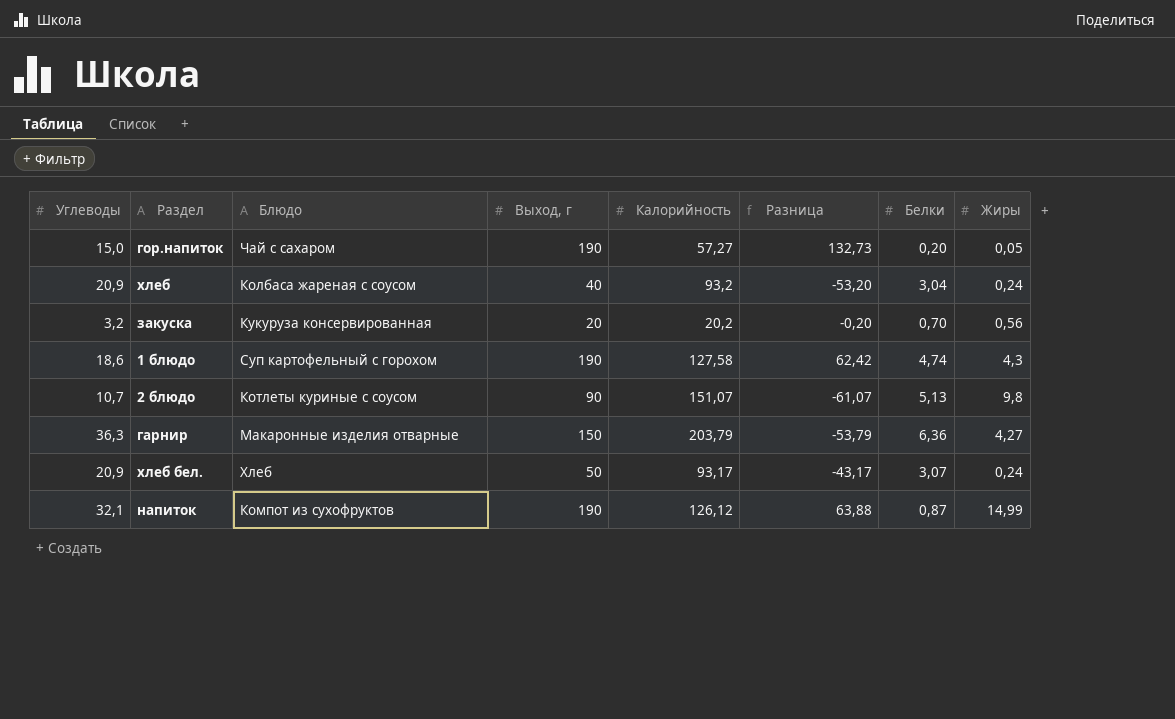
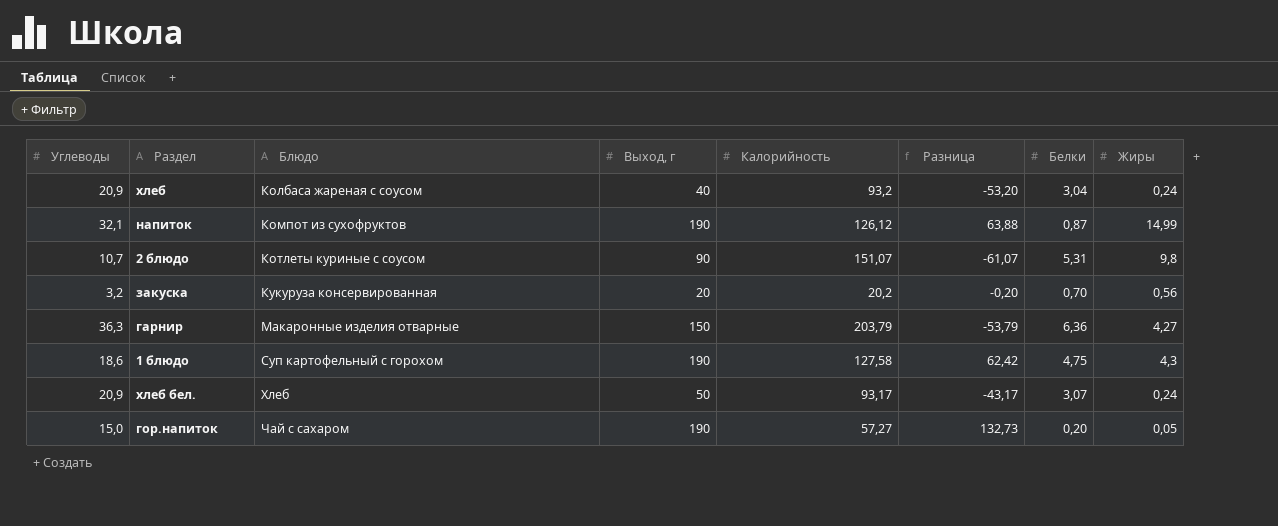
row order: none -> Блюдо ascending
2 блюдо | Белки: 5,13 -> 5,31
1 блюдо | Белки: 4,74 -> 4,75

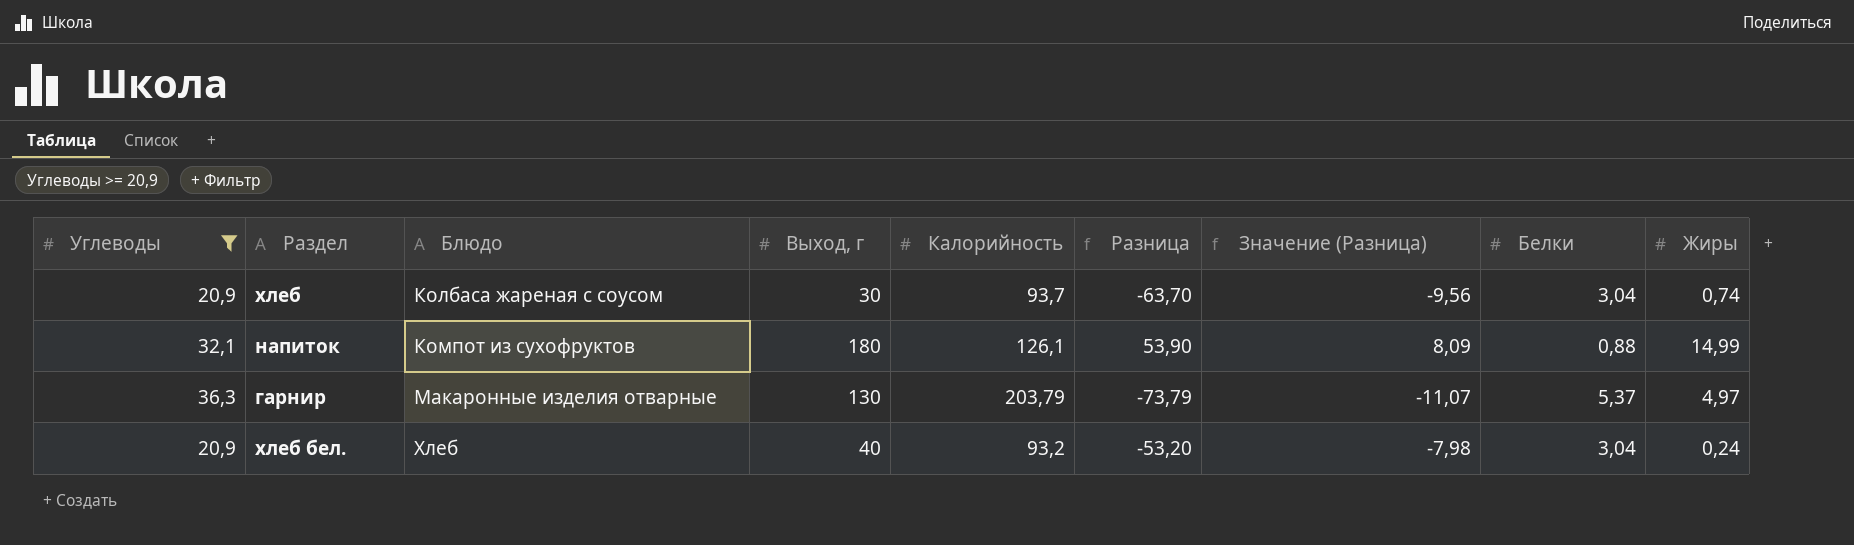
filter: none -> Углеводы >= 20,9
column Значение (Разница) | formula: none -> [Разница] * 0,15
хлеб | Выход, г: 40 -> 30
хлеб | Калорийность: 93,2 -> 93,7
хлеб | Разница: -53,20 -> -63,70
хлеб | Жиры: 0,24 -> 0,74
напиток | Выход, г: 190 -> 180
напиток | Калорийность: 126,12 -> 126,1
напиток | Разница: 63,88 -> 53,90
напиток | Белки: 0,87 -> 0,88
гарнир | Выход, г: 150 -> 130
гарнир | Разница: -53,79 -> -73,79
гарнир | Белки: 6,36 -> 5,37
гарнир | Жиры: 4,27 -> 4,97
хлеб бел. | Выход, г: 50 -> 40
хлеб бел. | Калорийность: 93,17 -> 93,2
хлеб бел. | Разница: -43,17 -> -53,20
хлеб бел. | Белки: 3,07 -> 3,04

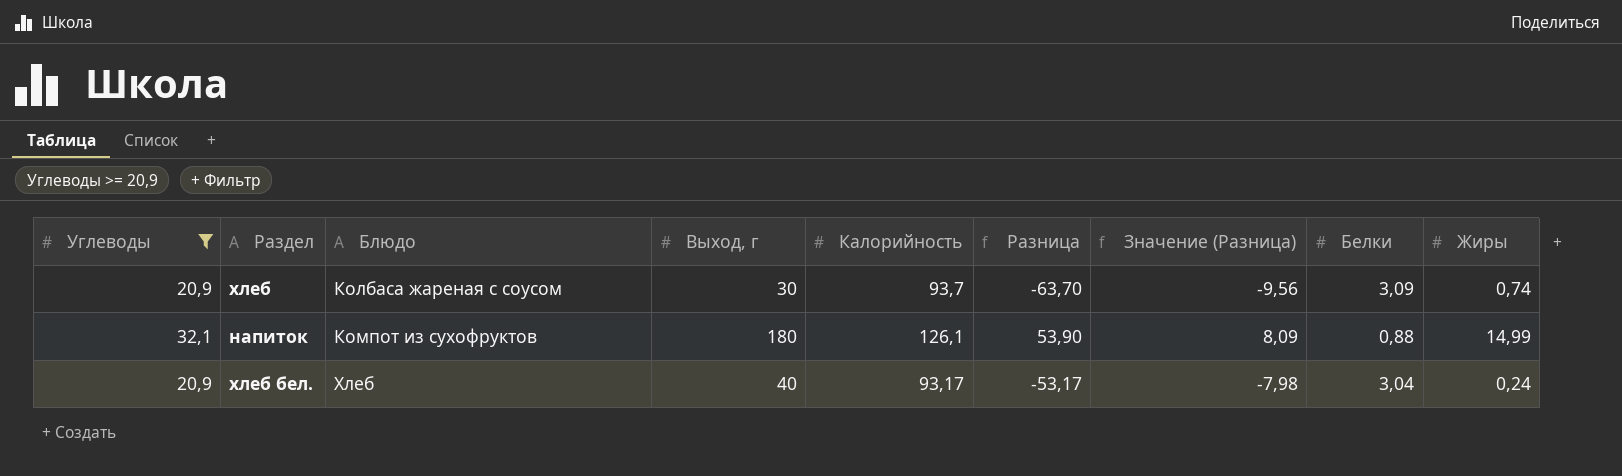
row гарнир: 36,3 | Макаронные изделия отварные | 130 | 203,79 | -73,79 | -11,07 | 5,37 | 4,97 -> none
хлеб | Белки: 3,04 -> 3,09
хлеб бел. | Калорийность: 93,2 -> 93,17
хлеб бел. | Разница: -53,20 -> -53,17

